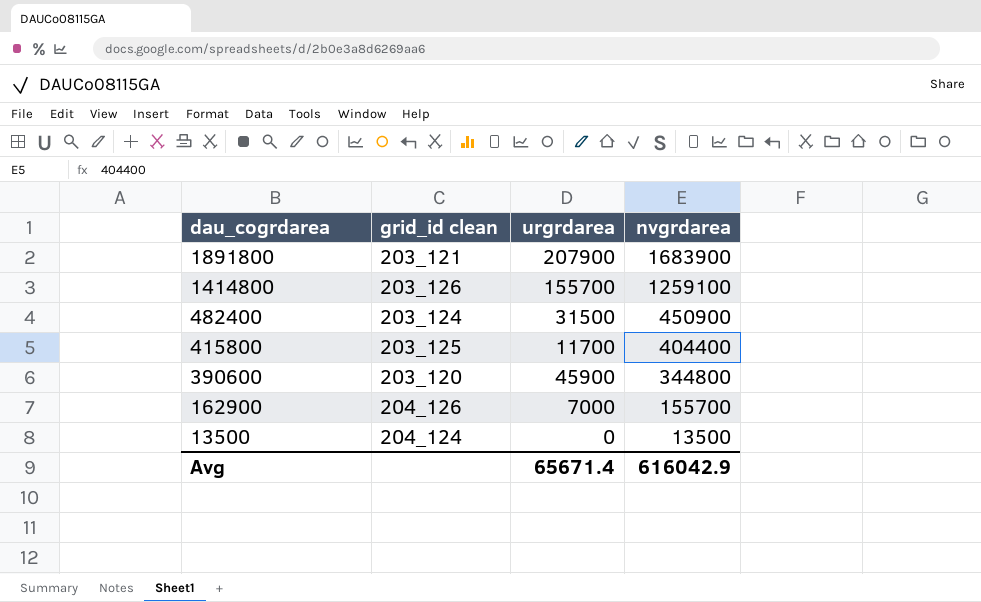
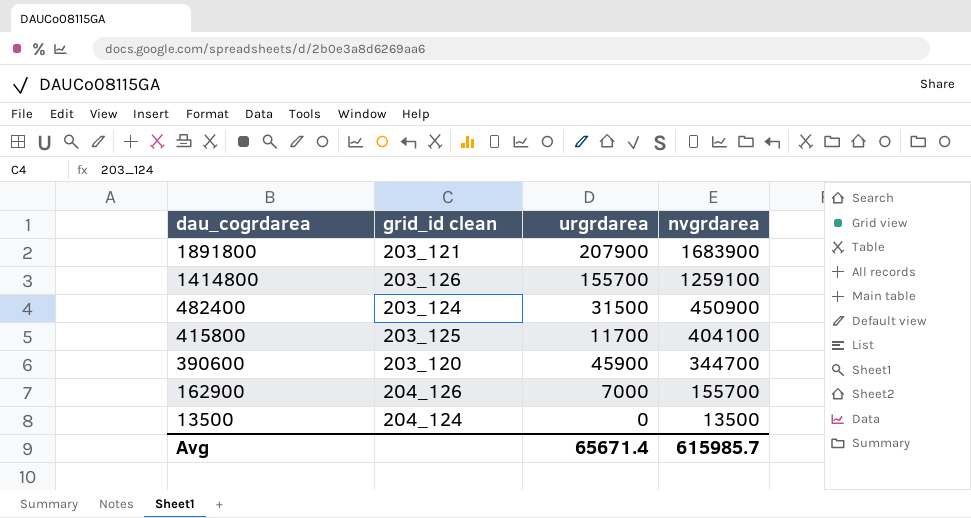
415800 | nvgrdarea: 404400 -> 404100
390600 | nvgrdarea: 344800 -> 344700
Avg | nvgrdarea: 616042.9 -> 615985.7

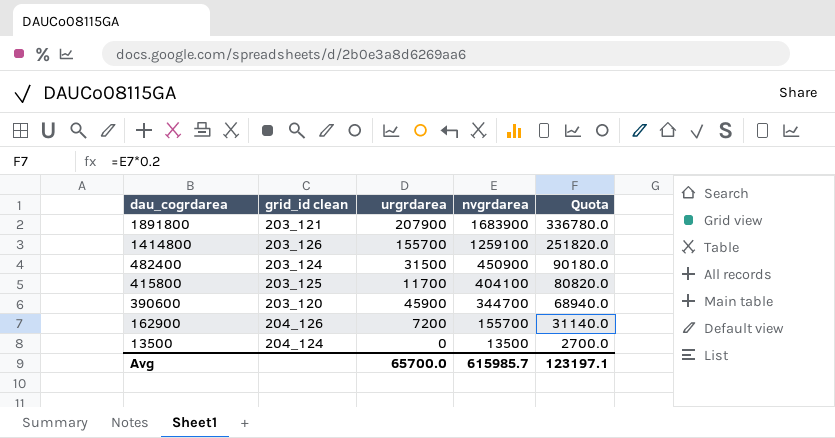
column Quota | formula: none -> [nvgrdarea] * 0.2
162900 | urgrdarea: 7000 -> 7200
Avg | urgrdarea: 65671.4 -> 65700.0

